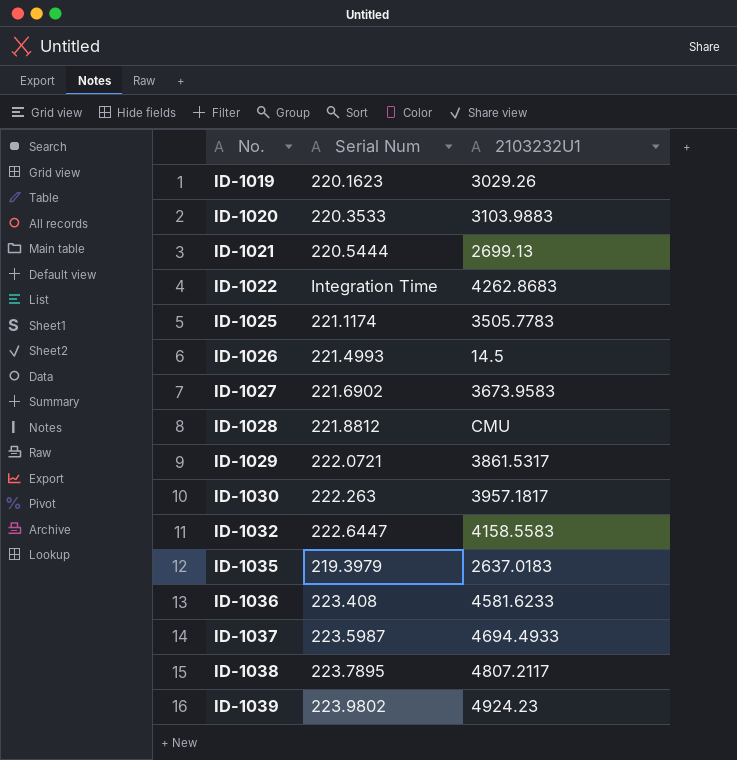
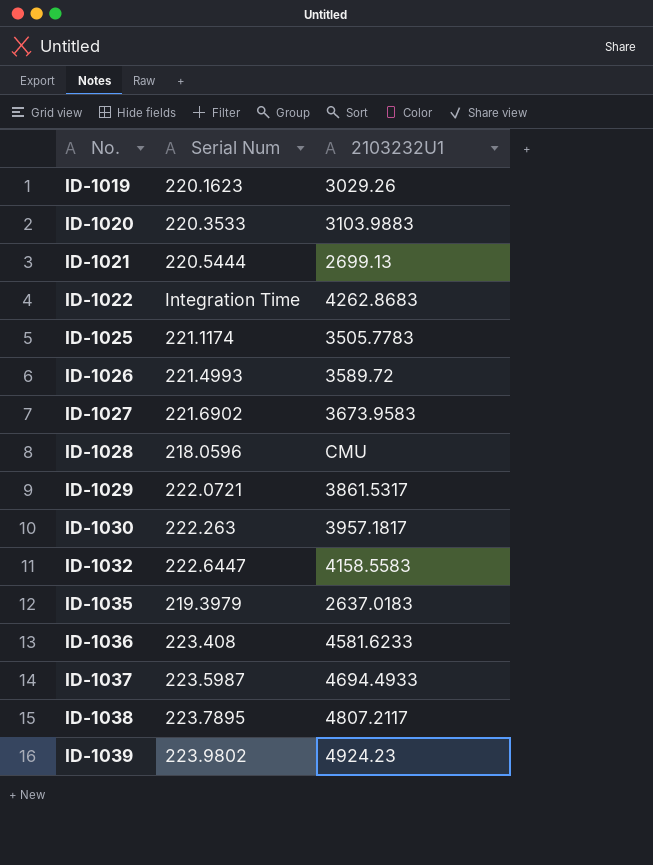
ID-1026 | 2103232U1: 14.5 -> 3589.72
ID-1028 | Serial Num: 221.8812 -> 218.0596

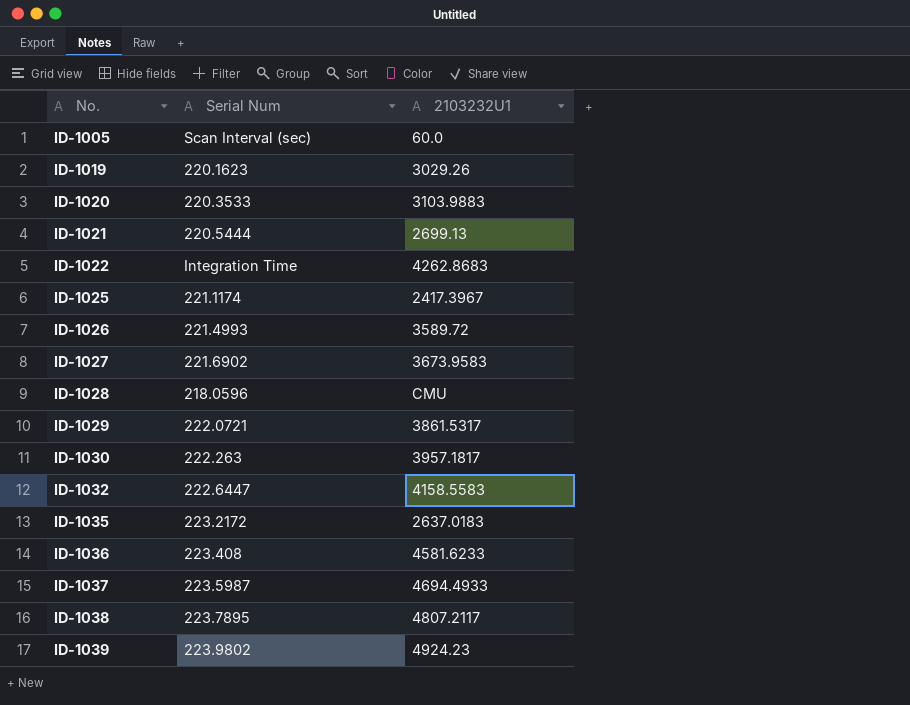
row ID-1005: none -> Scan Interval (sec) | 60.0
ID-1025 | 2103232U1: 3505.7783 -> 2417.3967
ID-1035 | Serial Num: 219.3979 -> 223.2172

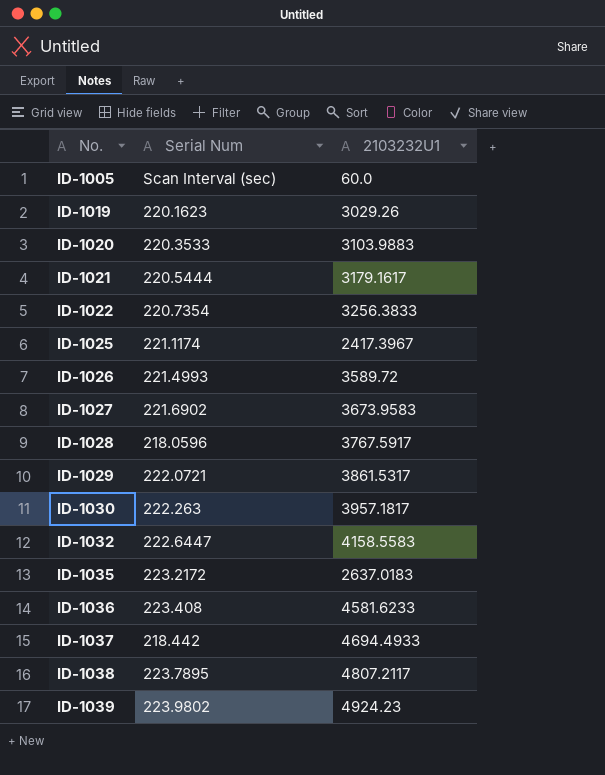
ID-1021 | 2103232U1: 2699.13 -> 3179.1617
ID-1022 | Serial Num: Integration Time -> 220.7354
ID-1022 | 2103232U1: 4262.8683 -> 3256.3833
ID-1028 | 2103232U1: CMU -> 3767.5917
ID-1037 | Serial Num: 223.5987 -> 218.442

